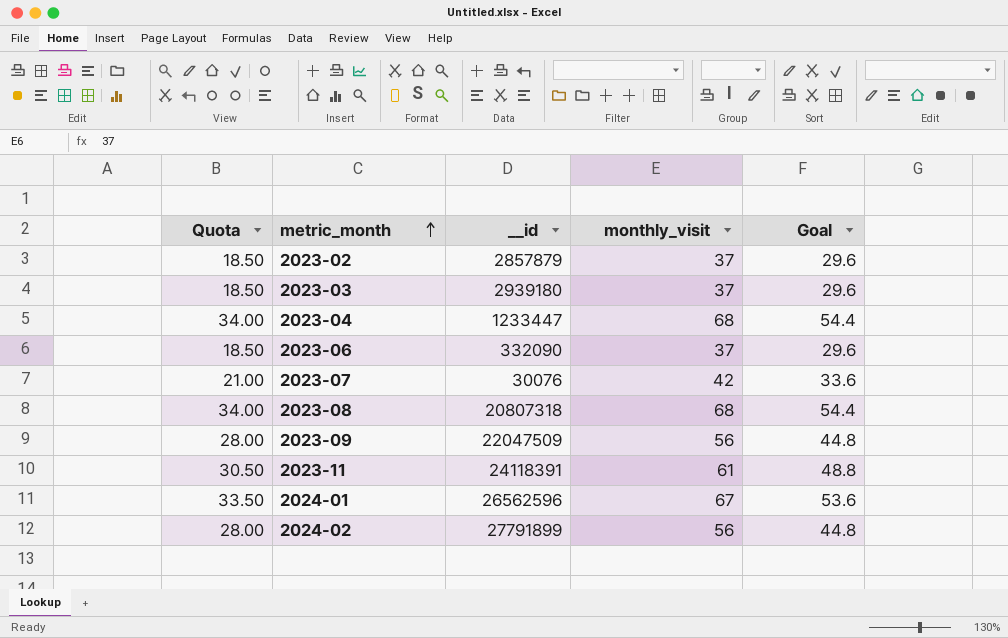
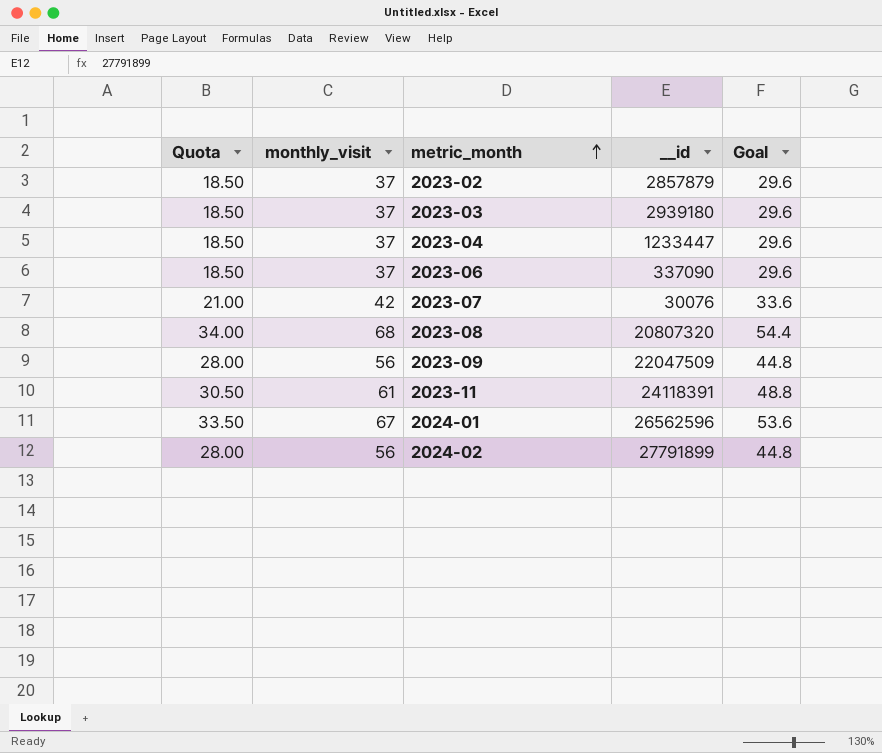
column monthly_visit | position: 4 -> 2
2023-04 | Quota: 34.00 -> 18.50
2023-04 | monthly_visit: 68 -> 37
2023-04 | Goal: 54.4 -> 29.6
2023-06 | __id: 332090 -> 337090
2023-08 | __id: 20807318 -> 20807320

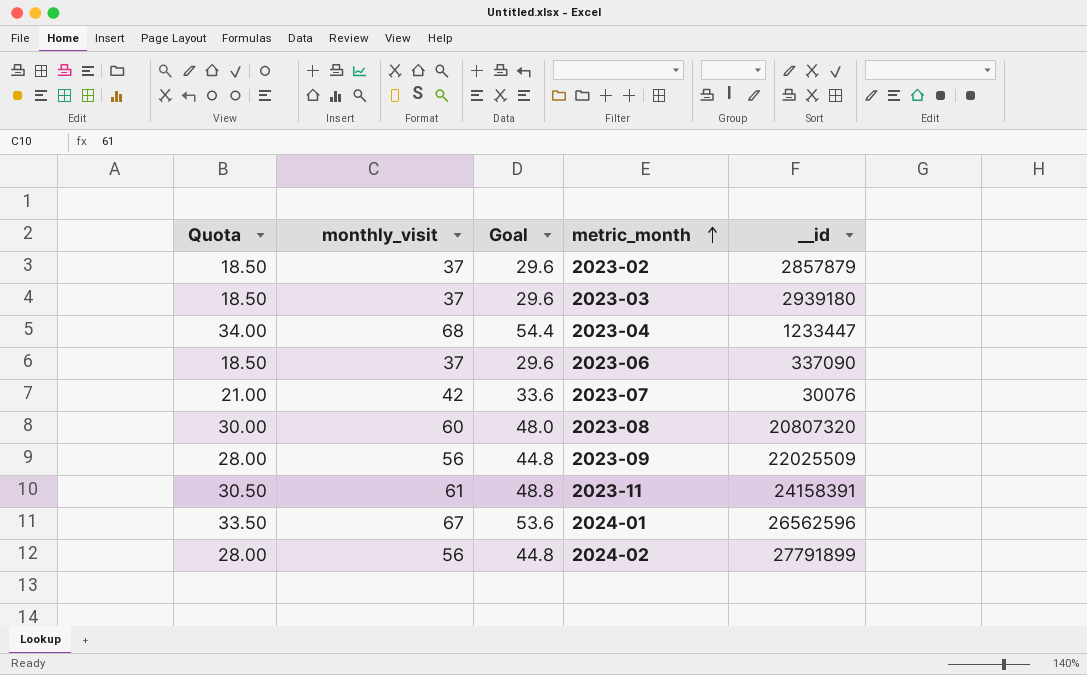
column Goal | position: 5 -> 3
2023-04 | Quota: 18.50 -> 34.00
2023-04 | monthly_visit: 37 -> 68
2023-04 | Goal: 29.6 -> 54.4
2023-08 | Quota: 34.00 -> 30.00
2023-08 | monthly_visit: 68 -> 60
2023-08 | Goal: 54.4 -> 48.0
2023-09 | __id: 22047509 -> 22025509
2023-11 | __id: 24118391 -> 24158391

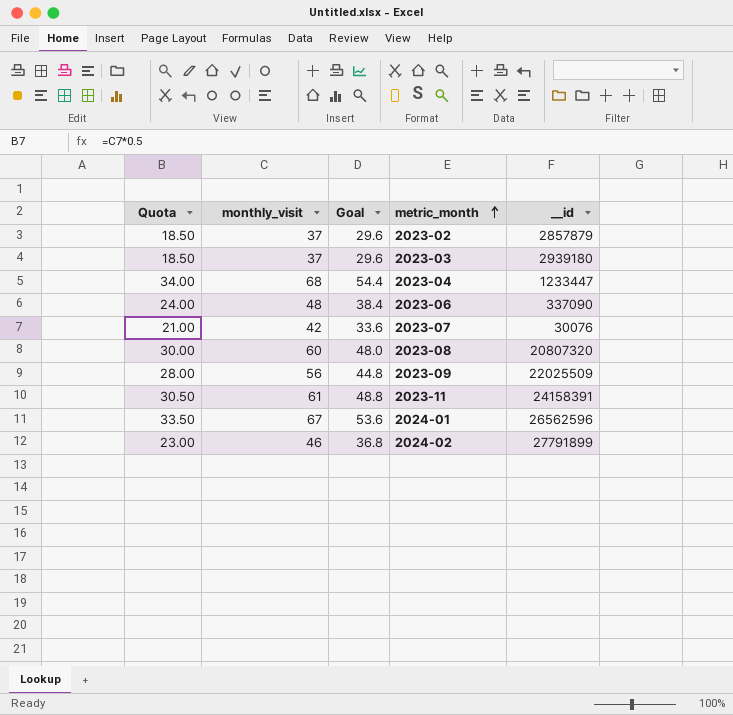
2023-06 | Quota: 18.50 -> 24.00
2023-06 | monthly_visit: 37 -> 48
2023-06 | Goal: 29.6 -> 38.4
2024-02 | Quota: 28.00 -> 23.00
2024-02 | monthly_visit: 56 -> 46
2024-02 | Goal: 44.8 -> 36.8

